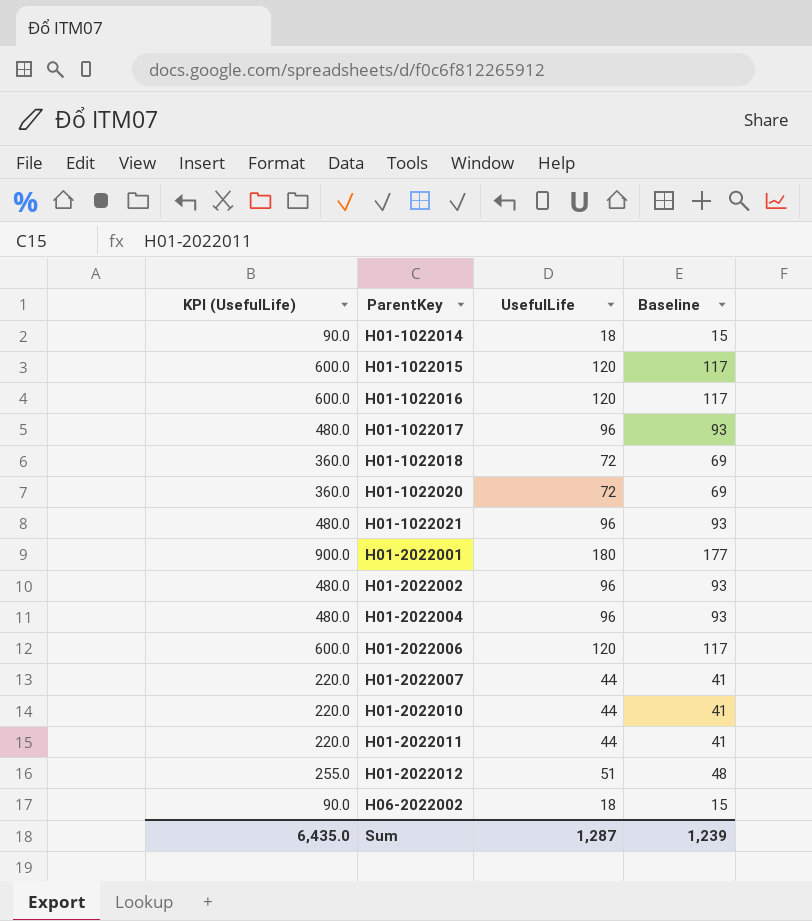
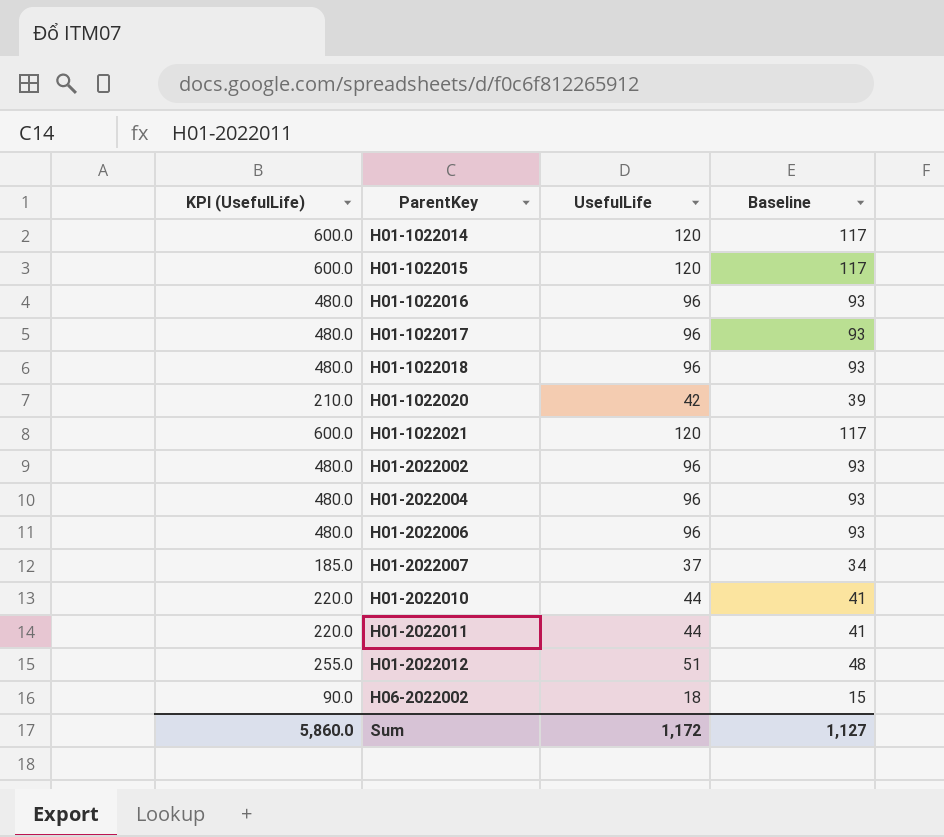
row H01-2022001: 900.0 | 180 | 177 -> none
H01-1022014 | KPI (UsefulLife): 90.0 -> 600.0
H01-1022014 | UsefulLife: 18 -> 120
H01-1022014 | Baseline: 15 -> 117
H01-1022016 | KPI (UsefulLife): 600.0 -> 480.0
H01-1022016 | UsefulLife: 120 -> 96
H01-1022016 | Baseline: 117 -> 93
H01-1022018 | KPI (UsefulLife): 360.0 -> 480.0
H01-1022018 | UsefulLife: 72 -> 96
H01-1022018 | Baseline: 69 -> 93
H01-1022020 | KPI (UsefulLife): 360.0 -> 210.0
H01-1022020 | UsefulLife: 72 -> 42
H01-1022020 | Baseline: 69 -> 39
H01-1022021 | KPI (UsefulLife): 480.0 -> 600.0
H01-1022021 | UsefulLife: 96 -> 120
H01-1022021 | Baseline: 93 -> 117
H01-2022006 | KPI (UsefulLife): 600.0 -> 480.0
H01-2022006 | UsefulLife: 120 -> 96
H01-2022006 | Baseline: 117 -> 93
H01-2022007 | KPI (UsefulLife): 220.0 -> 185.0
H01-2022007 | UsefulLife: 44 -> 37
H01-2022007 | Baseline: 41 -> 34
Sum | KPI (UsefulLife): 6,435.0 -> 5,860.0
Sum | UsefulLife: 1,287 -> 1,172
Sum | Baseline: 1,239 -> 1,127

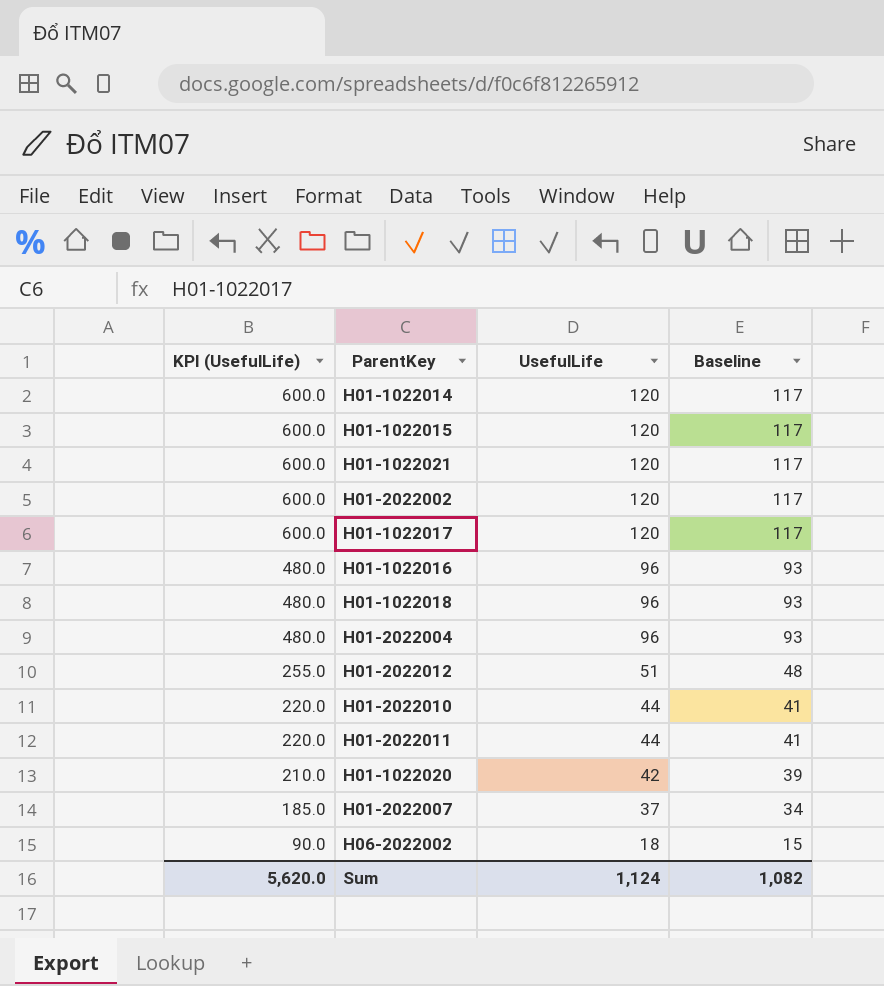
row order: ParentKey ascending -> KPI (UsefulLife) descending
row H01-2022006: 480.0 | 96 | 93 -> none
H01-2022002 | KPI (UsefulLife): 480.0 -> 600.0
H01-2022002 | UsefulLife: 96 -> 120
H01-2022002 | Baseline: 93 -> 117
H01-1022017 | KPI (UsefulLife): 480.0 -> 600.0
H01-1022017 | UsefulLife: 96 -> 120
H01-1022017 | Baseline: 93 -> 117
Sum | KPI (UsefulLife): 5,860.0 -> 5,620.0
Sum | UsefulLife: 1,172 -> 1,124
Sum | Baseline: 1,127 -> 1,082

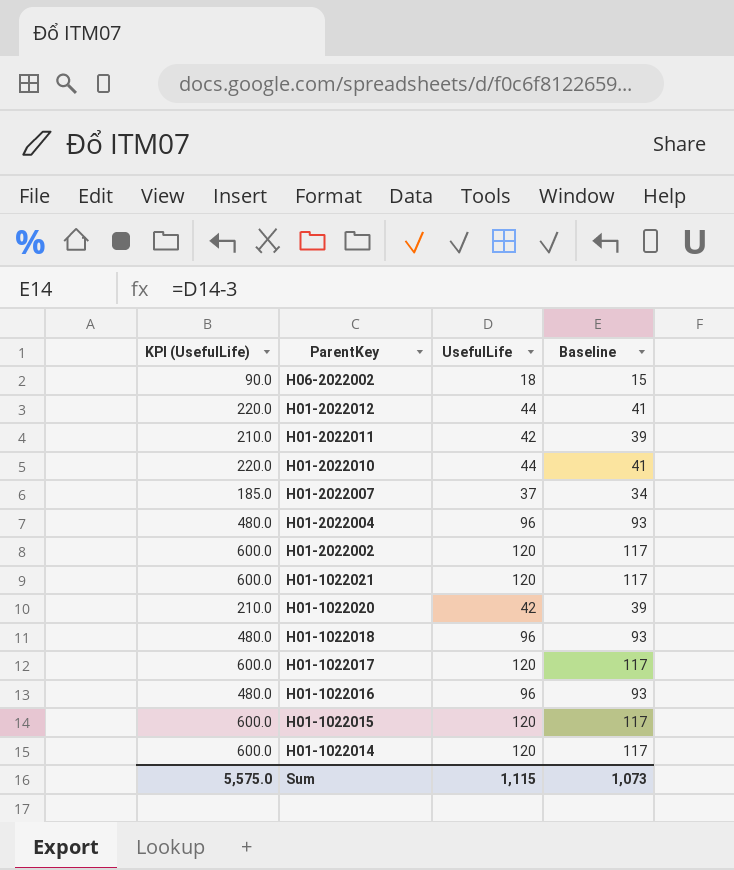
row order: KPI (UsefulLife) descending -> ParentKey descending
H01-2022012 | KPI (UsefulLife): 255.0 -> 220.0
H01-2022012 | UsefulLife: 51 -> 44
H01-2022012 | Baseline: 48 -> 41
H01-2022011 | KPI (UsefulLife): 220.0 -> 210.0
H01-2022011 | UsefulLife: 44 -> 42
H01-2022011 | Baseline: 41 -> 39
Sum | KPI (UsefulLife): 5,620.0 -> 5,575.0
Sum | UsefulLife: 1,124 -> 1,115
Sum | Baseline: 1,082 -> 1,073

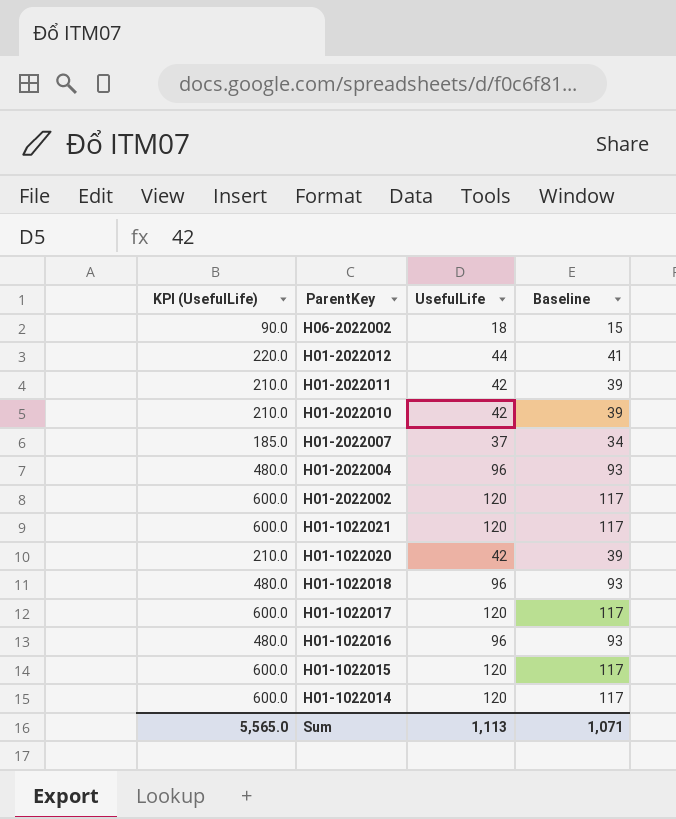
H01-2022010 | KPI (UsefulLife): 220.0 -> 210.0
H01-2022010 | UsefulLife: 44 -> 42
H01-2022010 | Baseline: 41 -> 39
Sum | KPI (UsefulLife): 5,575.0 -> 5,565.0
Sum | UsefulLife: 1,115 -> 1,113
Sum | Baseline: 1,073 -> 1,071

